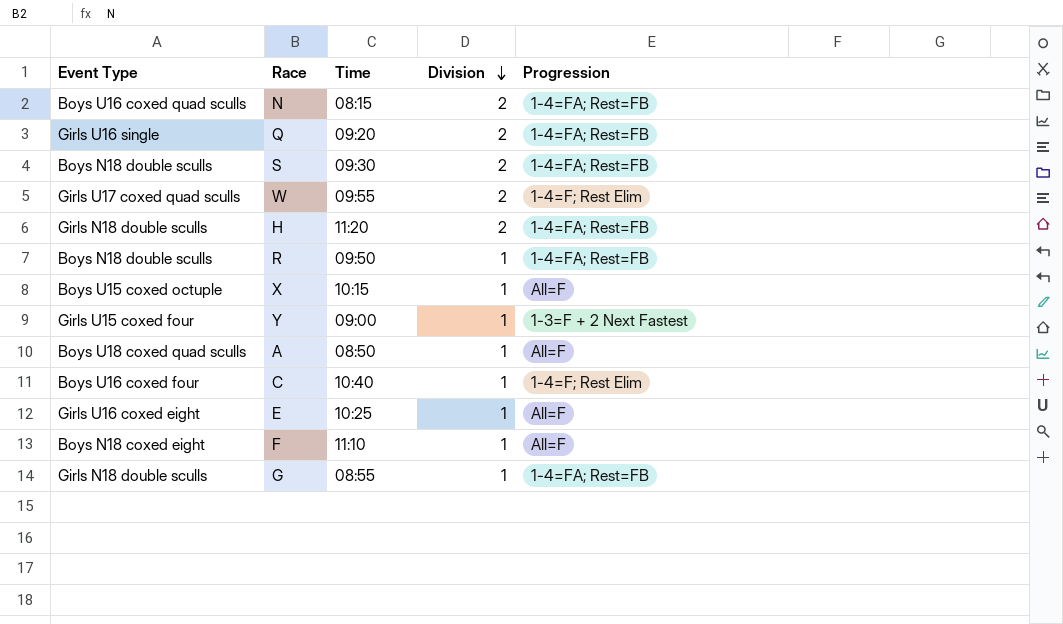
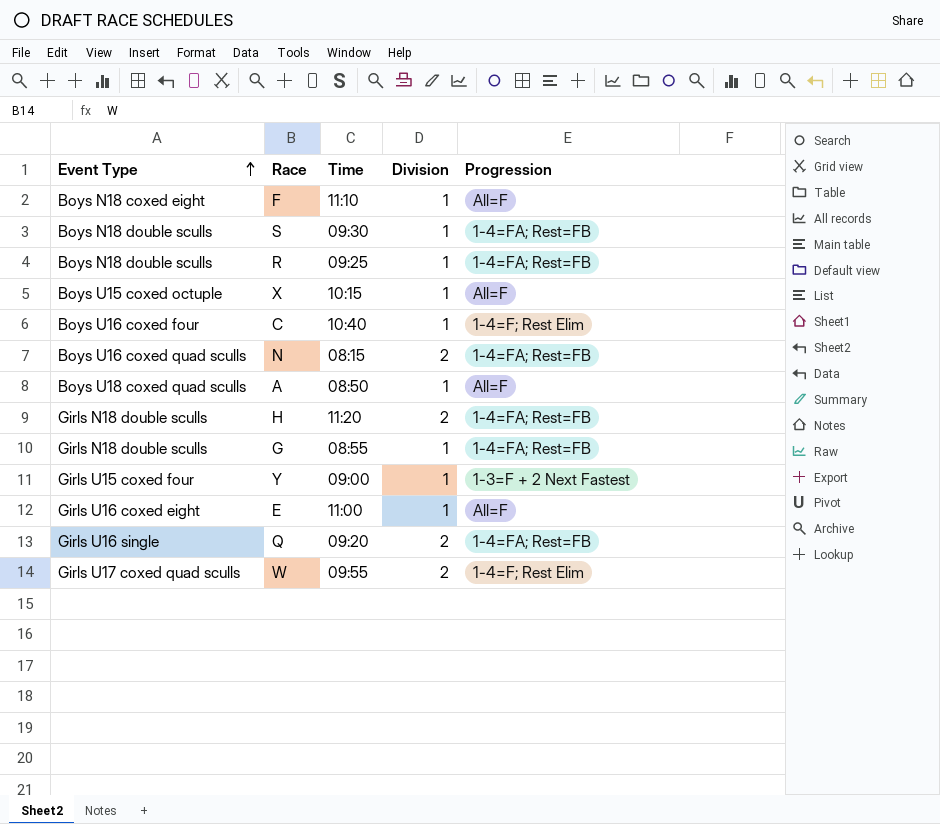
row order: Division descending -> Event Type ascending
S | Division: 2 -> 1
R | Time: 09:50 -> 09:25
E | Time: 10:25 -> 11:00

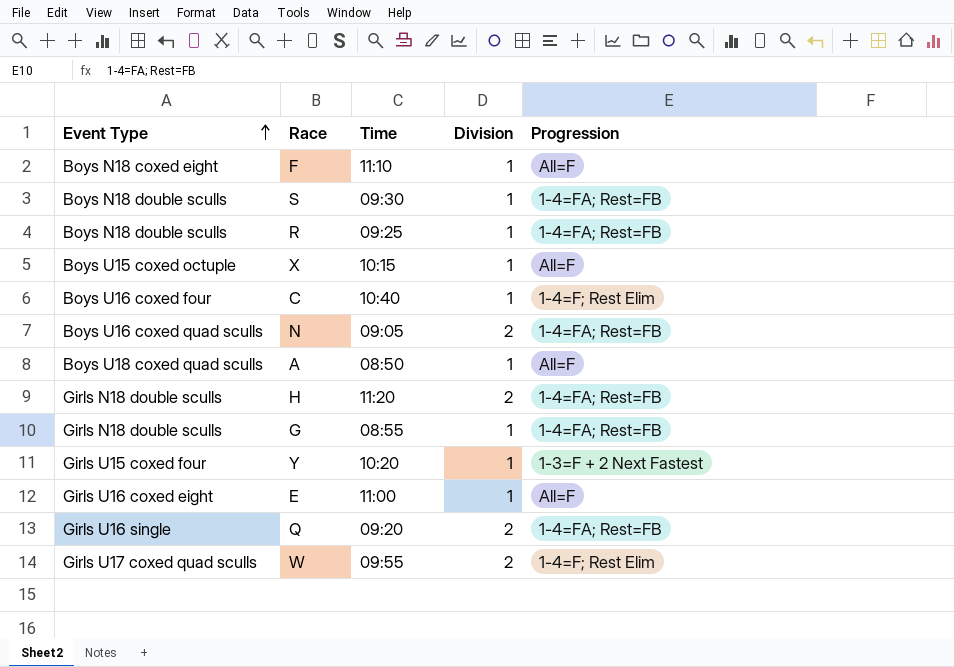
N | Time: 08:15 -> 09:05
Y | Time: 09:00 -> 10:20

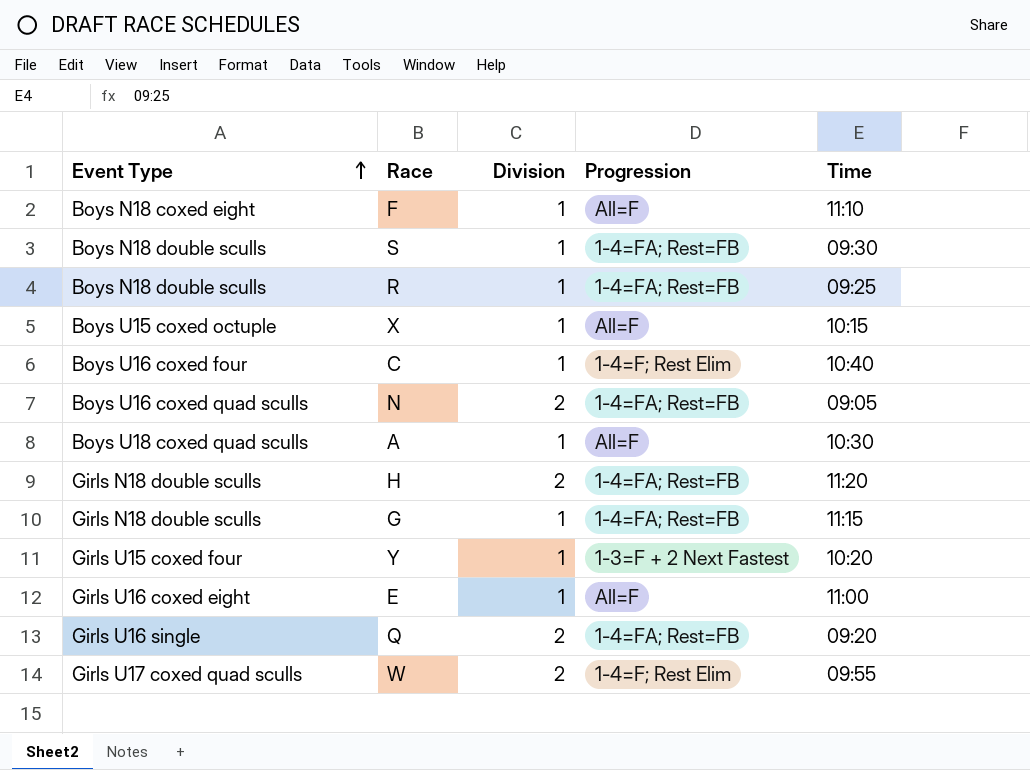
column Time | position: 3 -> 5
A | Time: 08:50 -> 10:30
G | Time: 08:55 -> 11:15

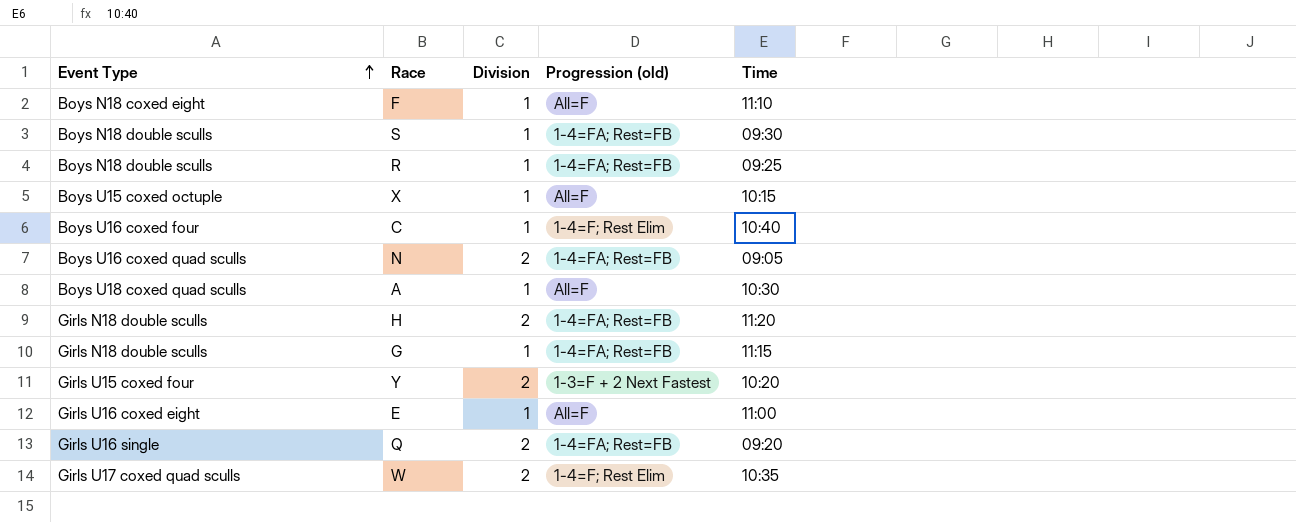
column name: Progression -> Progression (old)
Y | Division: 1 -> 2
W | Time: 09:55 -> 10:35

